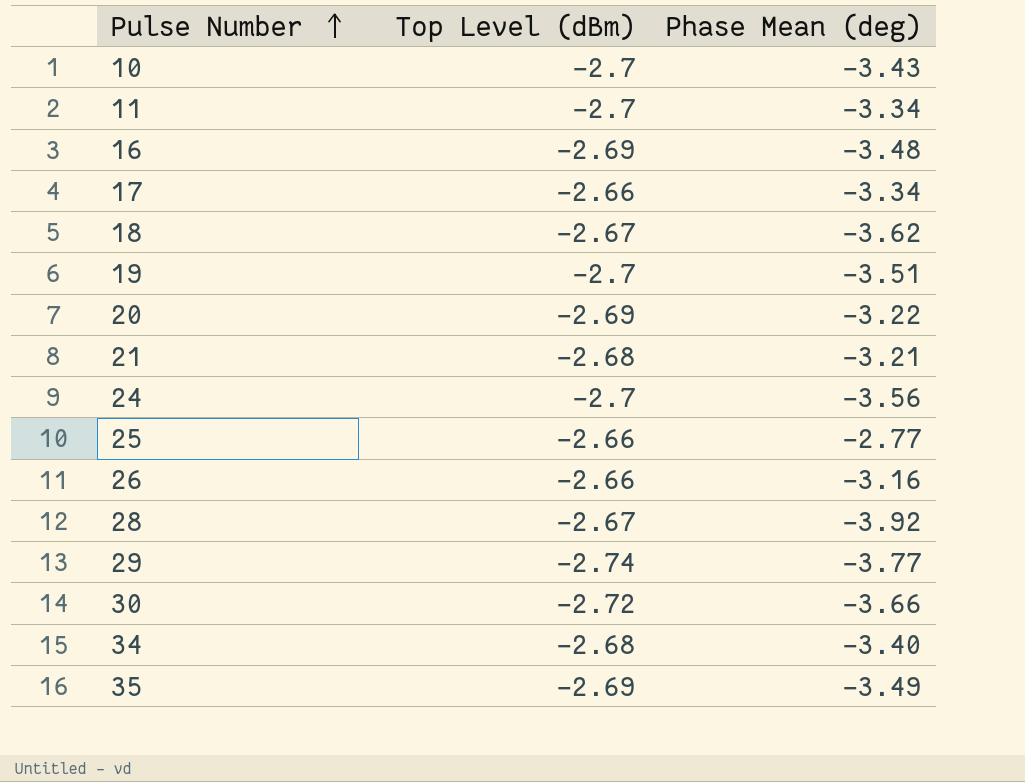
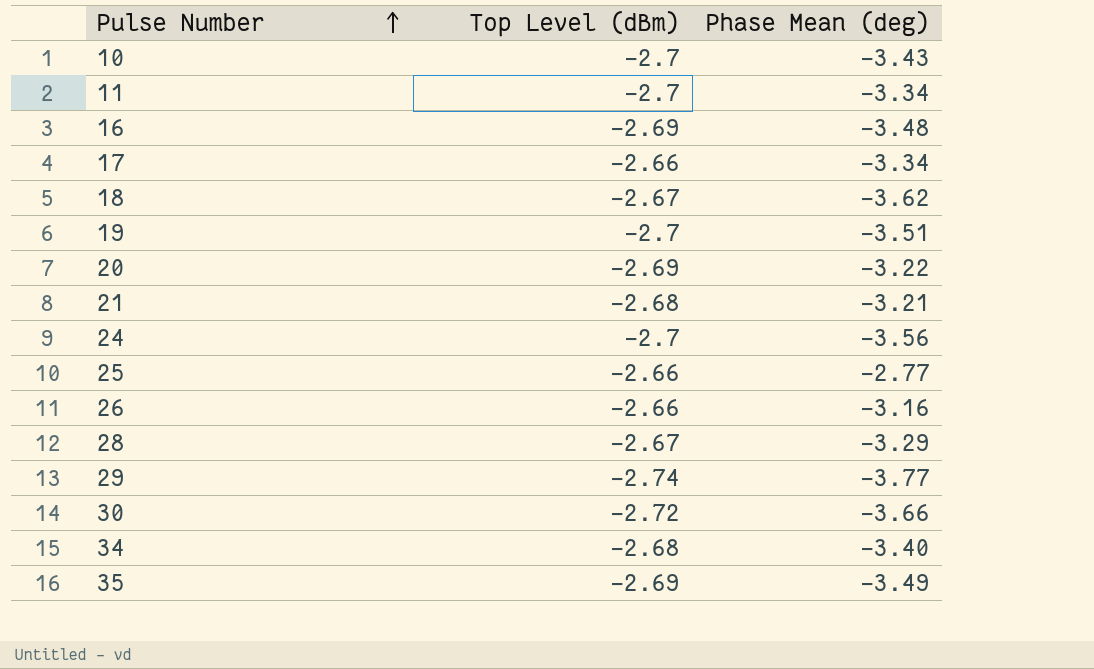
28 | Phase Mean (deg): -3.92 -> -3.29

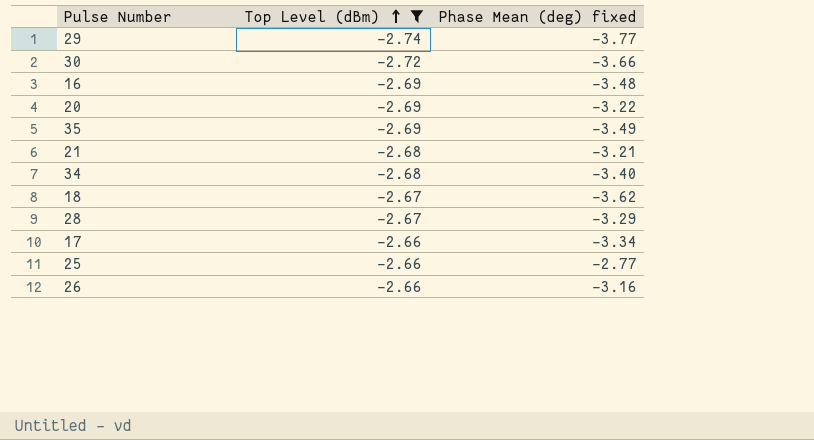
filter: none -> Top Level (dBm) != -2.7
row order: Pulse Number ascending -> Top Level (dBm) ascending
column name: Phase Mean (deg) -> Phase Mean (deg) fixed

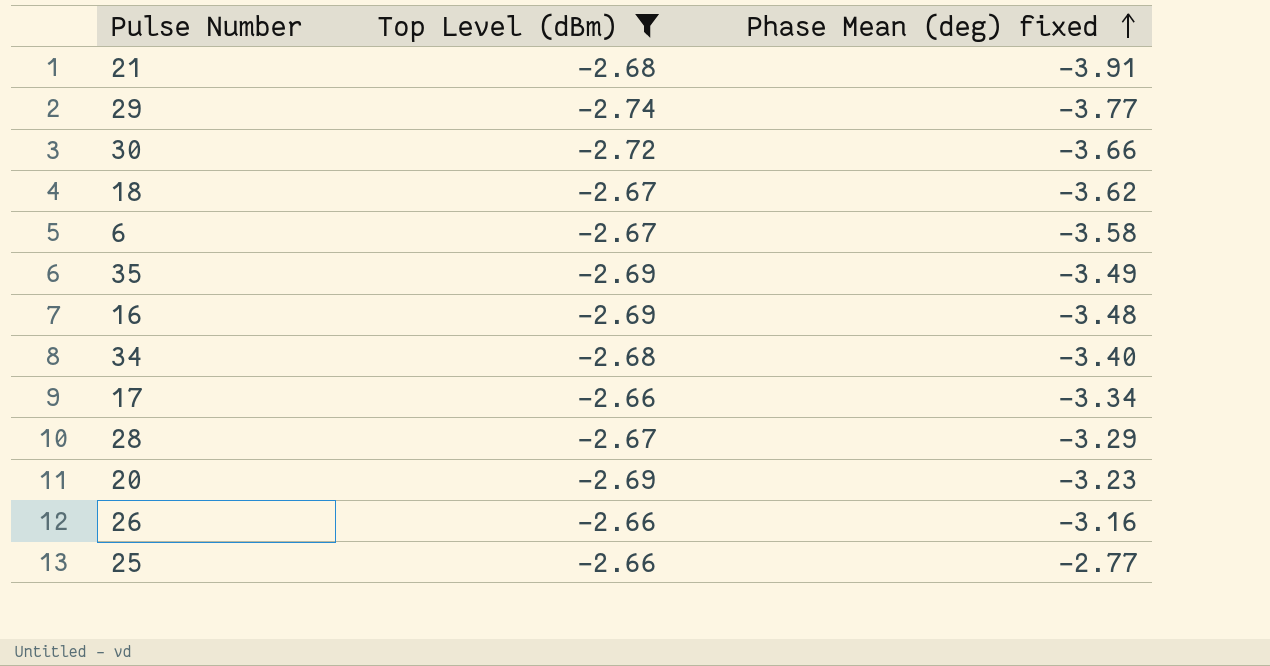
row order: Top Level (dBm) ascending -> Phase Mean (deg) fixed ascending
21 | Phase Mean (deg) fixed: -3.21 -> -3.91
row 6: none -> -2.67 | -3.58
20 | Phase Mean (deg) fixed: -3.22 -> -3.23

